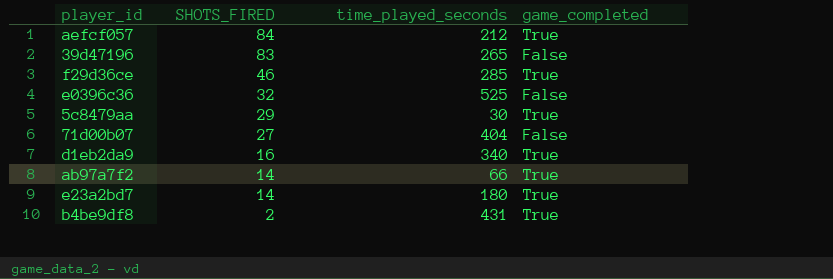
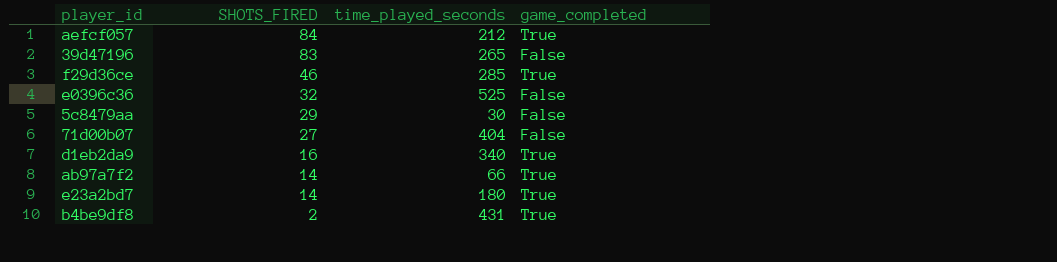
5c8479aa | game_completed: True -> False

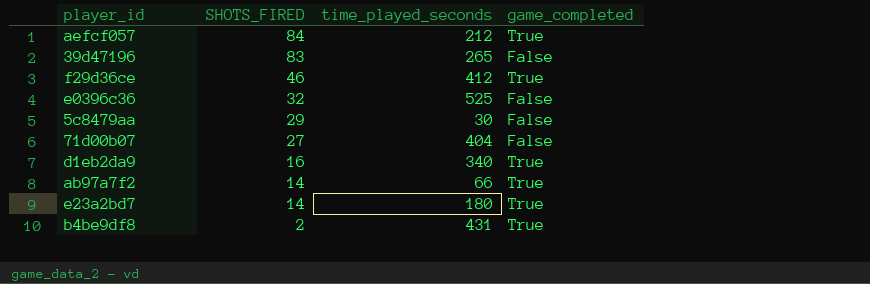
f29d36ce | time_played_seconds: 285 -> 412

